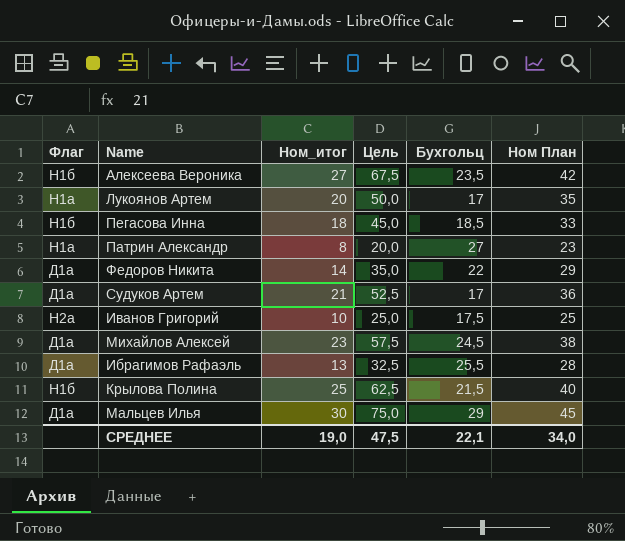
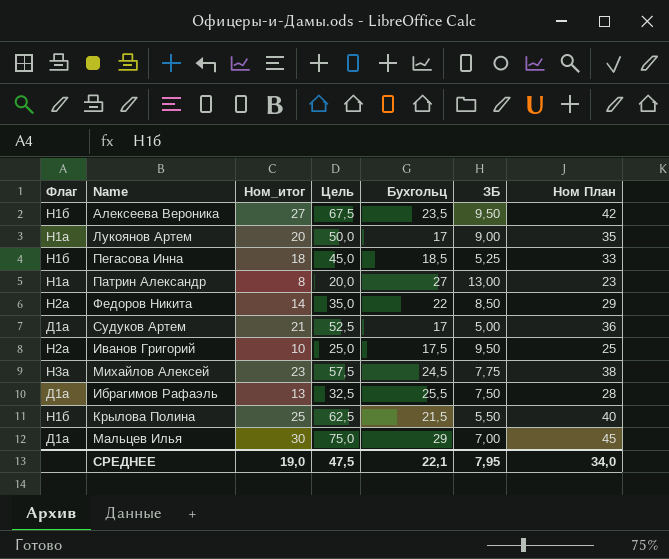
column ЗБ | position: none -> 6
Федоров Никита | Флаг: Д1а -> Н2а
Михайлов Алексей | Флаг: Д1а -> Н3а

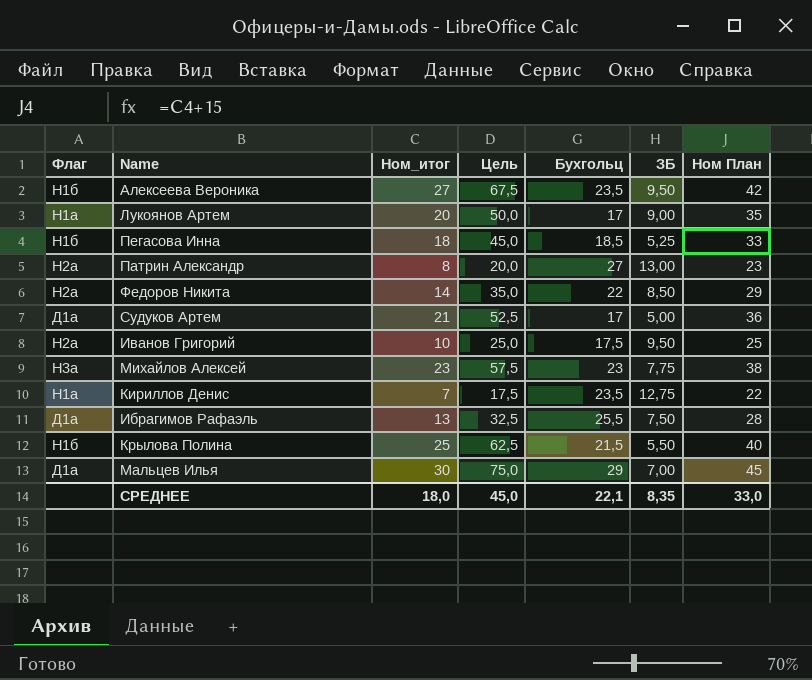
Патрин Александр | Флаг: Н1а -> Н2а
Михайлов Алексей | Бухгольц: 24,5 -> 23
row Кириллов Денис: none -> Н1а | 7 | 17,5 | 23,5 | 12,75 | 22
СРЕДНЕЕ | Ном_итог: 19,0 -> 18,0
СРЕДНЕЕ | Цель: 47,5 -> 45,0
СРЕДНЕЕ | ЗБ: 7,95 -> 8,35
СРЕДНЕЕ | Ном План: 34,0 -> 33,0

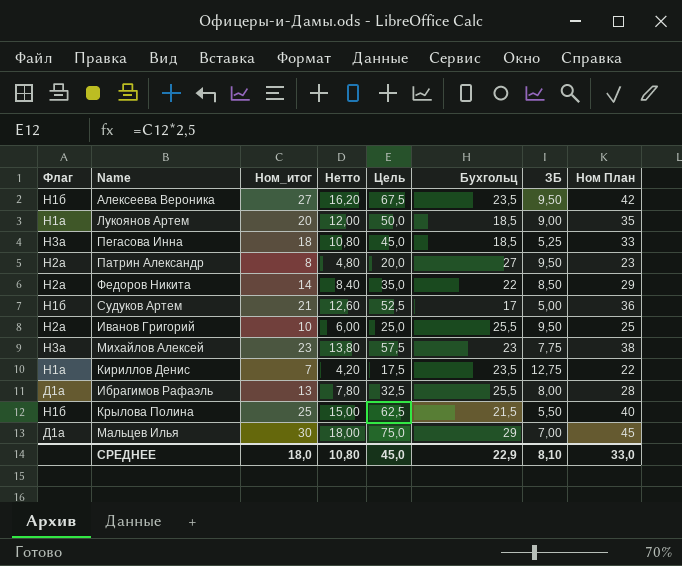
column Нетто | formula: none -> [Ном_итог] * 0,6
Лукоянов Артем | Бухгольц: 17 -> 18,5
Пегасова Инна | Флаг: Н1б -> Н3а
Патрин Александр | ЗБ: 13,00 -> 9,50
Судуков Артем | Флаг: Д1а -> Н1б
Иванов Григорий | Бухгольц: 17,5 -> 25,5
Ибрагимов Рафаэль | ЗБ: 7,50 -> 8,00
СРЕДНЕЕ | Бухгольц: 22,1 -> 22,9
СРЕДНЕЕ | ЗБ: 8,35 -> 8,10

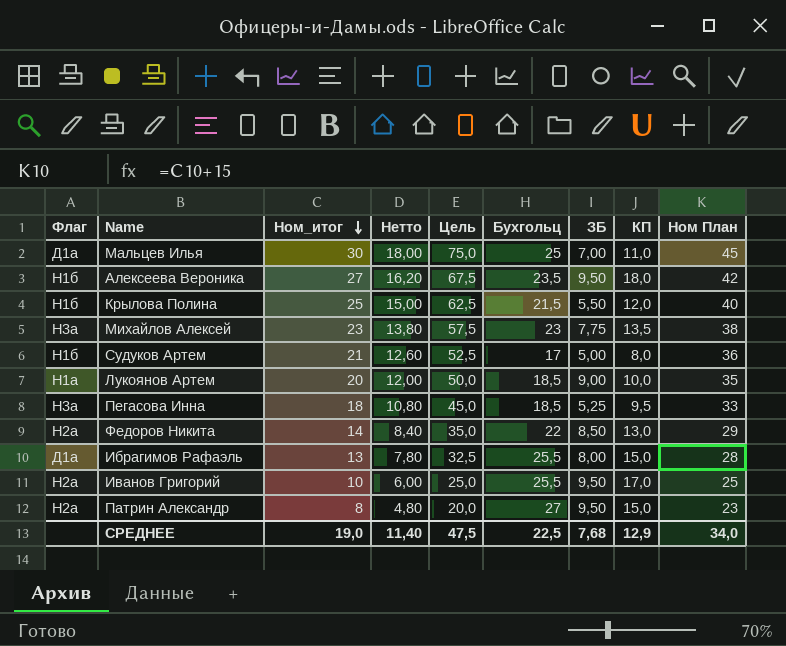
row order: none -> Ном_итог descending
column КП | position: none -> 8
row Кириллов Денис: Н1а | 7 | 4,20 | 17,5 | 23,5 | 12,75 | 22 -> none
Мальцев Илья | Бухгольц: 29 -> 25
СРЕДНЕЕ | Ном_итог: 18,0 -> 19,0
СРЕДНЕЕ | Нетто: 10,80 -> 11,40
СРЕДНЕЕ | Цель: 45,0 -> 47,5
СРЕДНЕЕ | Бухгольц: 22,9 -> 22,5
СРЕДНЕЕ | ЗБ: 8,10 -> 7,68
СРЕДНЕЕ | Ном План: 33,0 -> 34,0

